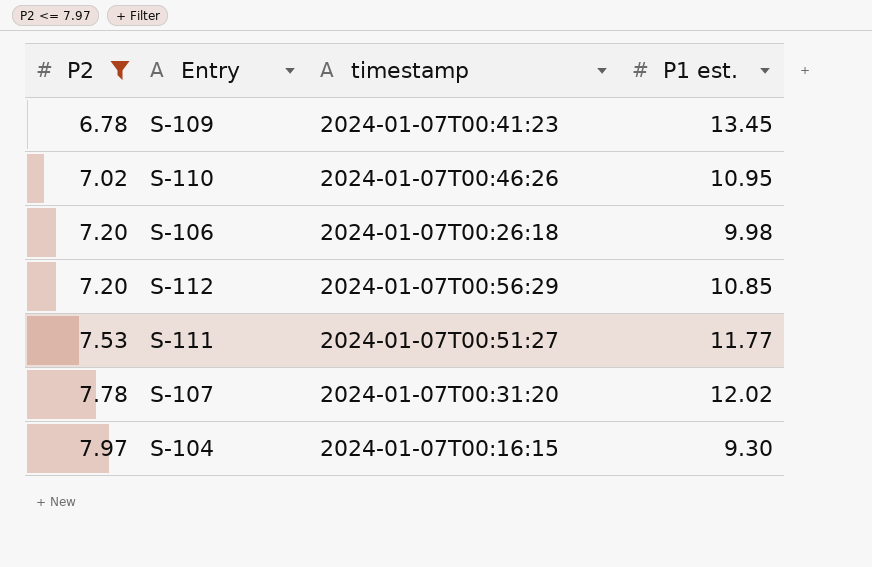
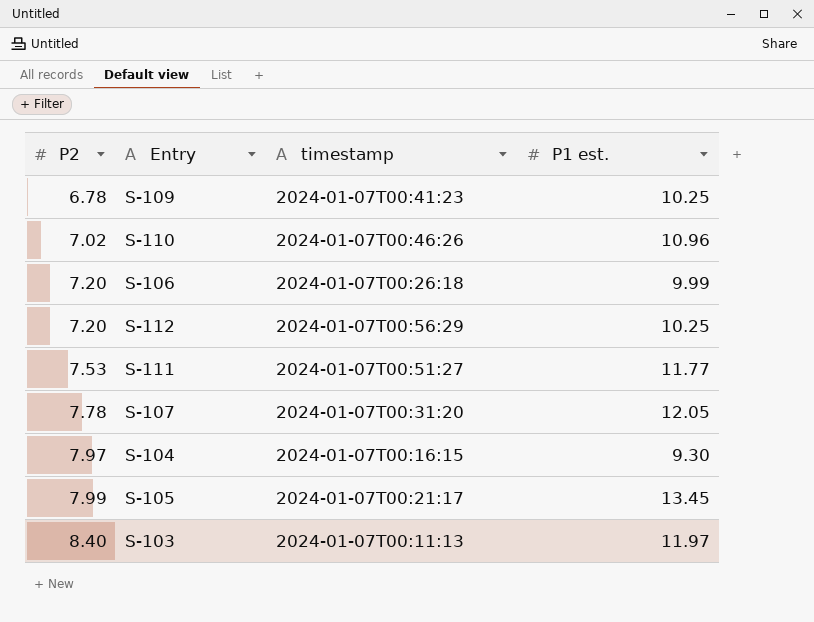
filter: P2 <= 7.97 -> none
S-109 | P1 est.: 13.45 -> 10.25
S-110 | P1 est.: 10.95 -> 10.96
S-106 | P1 est.: 9.98 -> 9.99
S-112 | P1 est.: 10.85 -> 10.25
S-107 | P1 est.: 12.02 -> 12.05

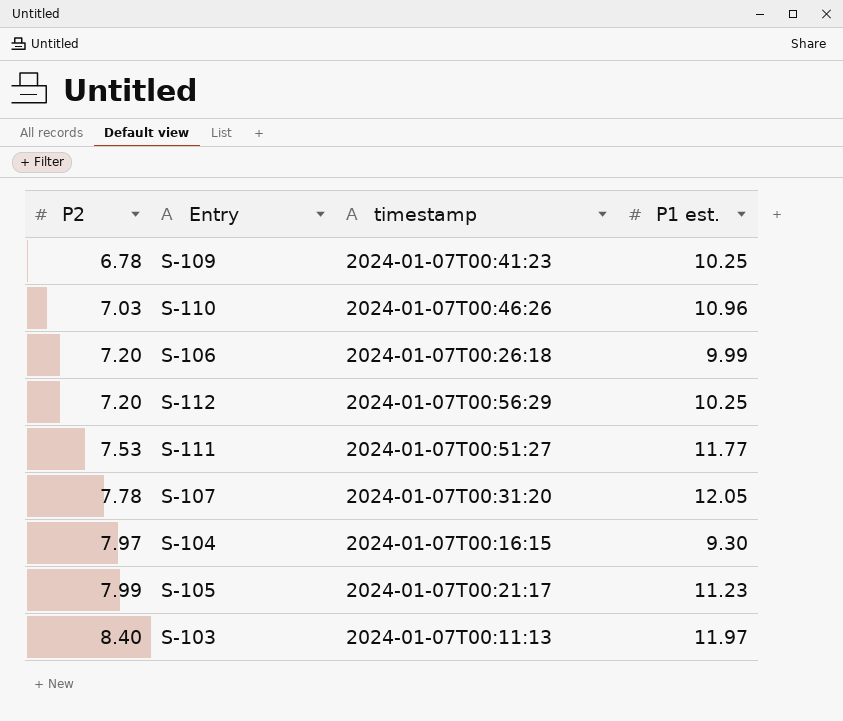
S-110 | P2: 7.02 -> 7.03
S-105 | P1 est.: 13.45 -> 11.23

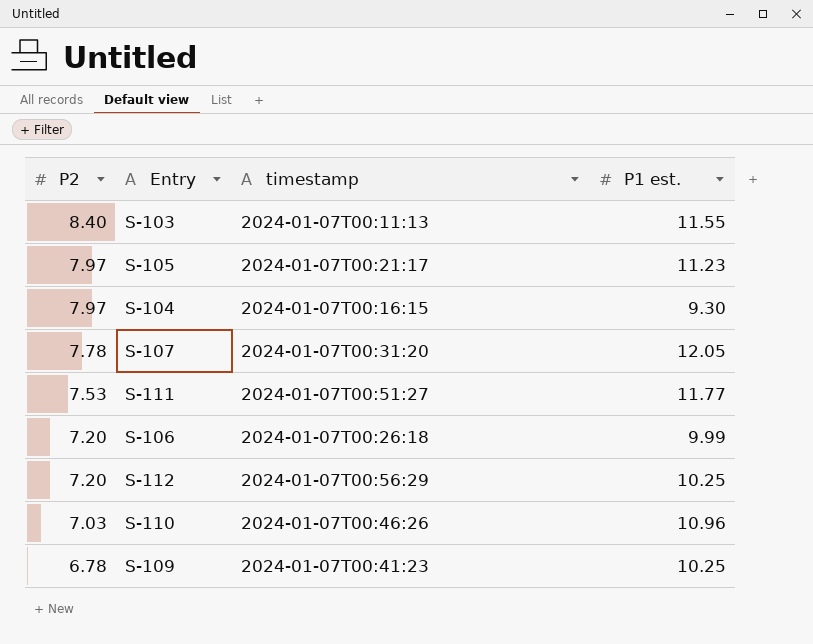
row order: P2 ascending -> P2 descending
S-103 | P1 est.: 11.97 -> 11.55
S-105 | P2: 7.99 -> 7.97

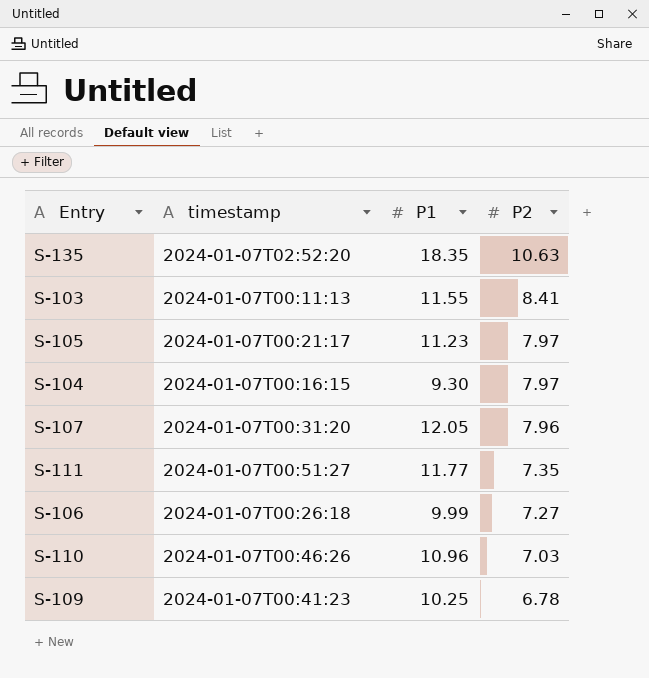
column name: P1 est. -> P1
column P2 | position: 1 -> 4
row S-112: 7.20 | 2024-01-07T00:56:29 | 10.25 -> none
row S-135: none -> 2024-01-07T02:52:20 | 18.35 | 10.63
S-103 | P2: 8.40 -> 8.41
S-107 | P2: 7.78 -> 7.96
S-111 | P2: 7.53 -> 7.35
S-106 | P2: 7.20 -> 7.27

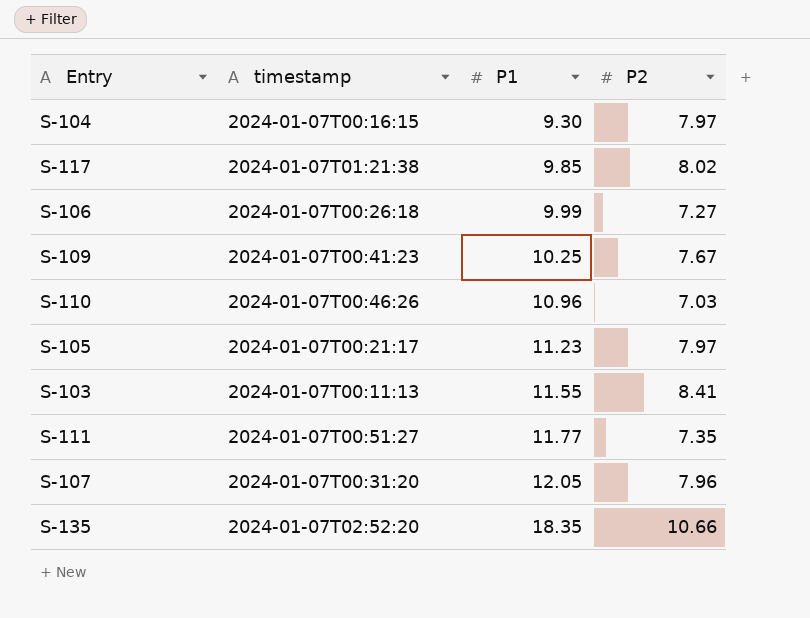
row order: P2 descending -> P1 ascending
row S-117: none -> 2024-01-07T01:21:38 | 9.85 | 8.02
S-109 | P2: 6.78 -> 7.67
S-135 | P2: 10.63 -> 10.66

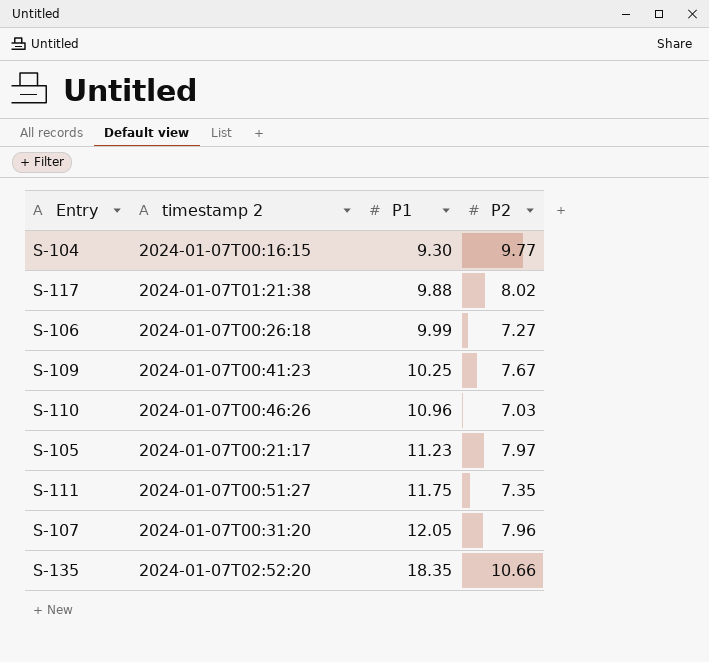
column name: timestamp -> timestamp 2
row S-103: 2024-01-07T00:11:13 | 11.55 | 8.41 -> none
S-104 | P2: 7.97 -> 9.77
S-117 | P1: 9.85 -> 9.88
S-111 | P1: 11.77 -> 11.75

